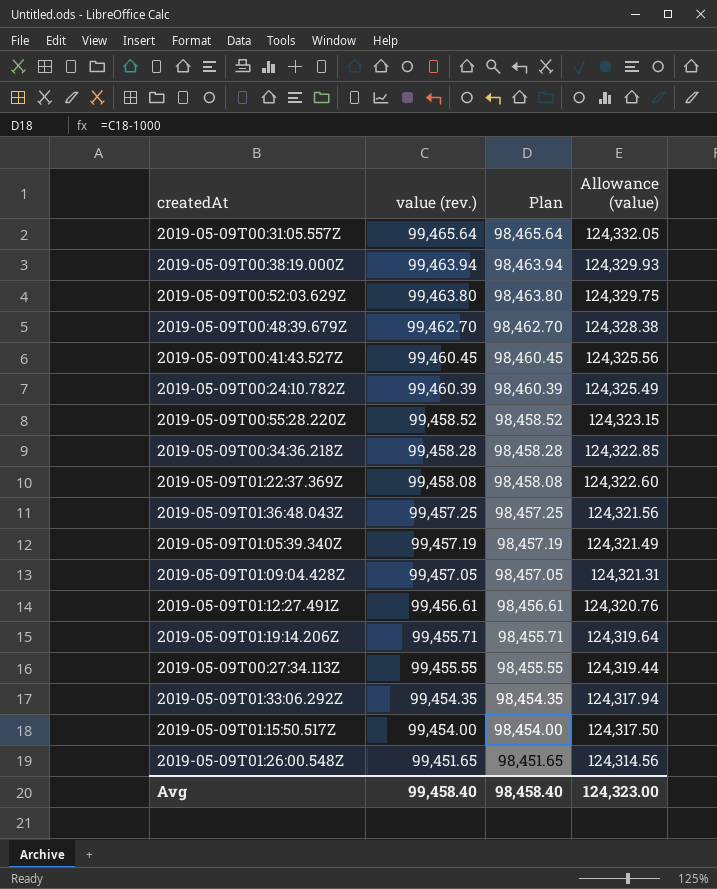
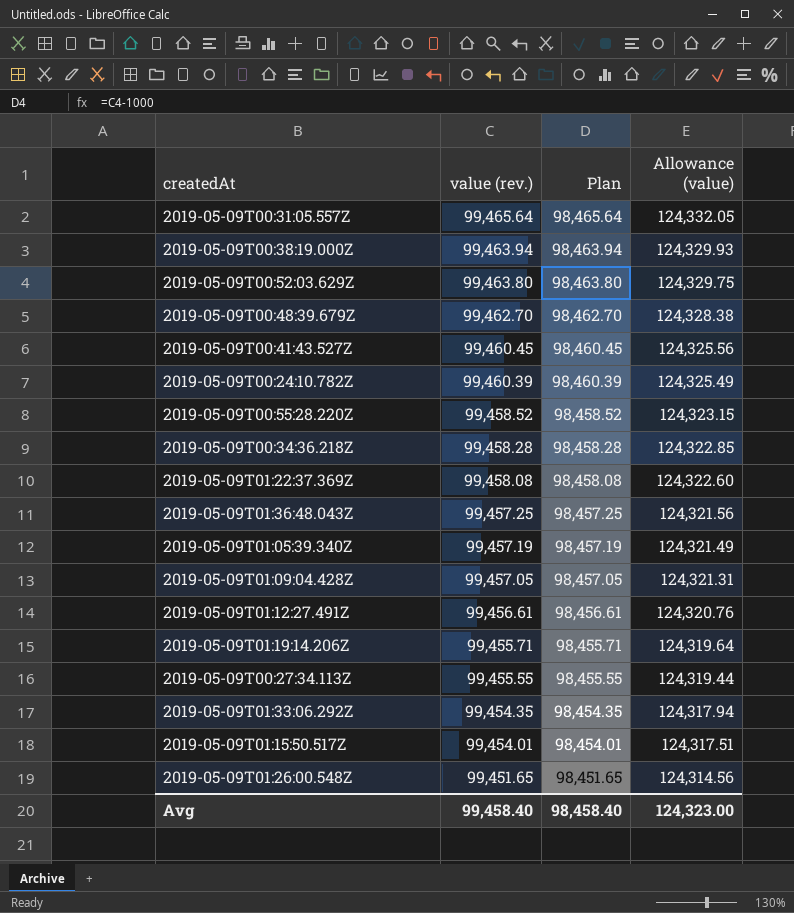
2019-05-09T01:15:50.517Z | value (rev.): 99,454.00 -> 99,454.01
2019-05-09T01:15:50.517Z | Plan: 98,454.00 -> 98,454.01
2019-05-09T01:15:50.517Z | Allowance (value): 124,317.50 -> 124,317.51

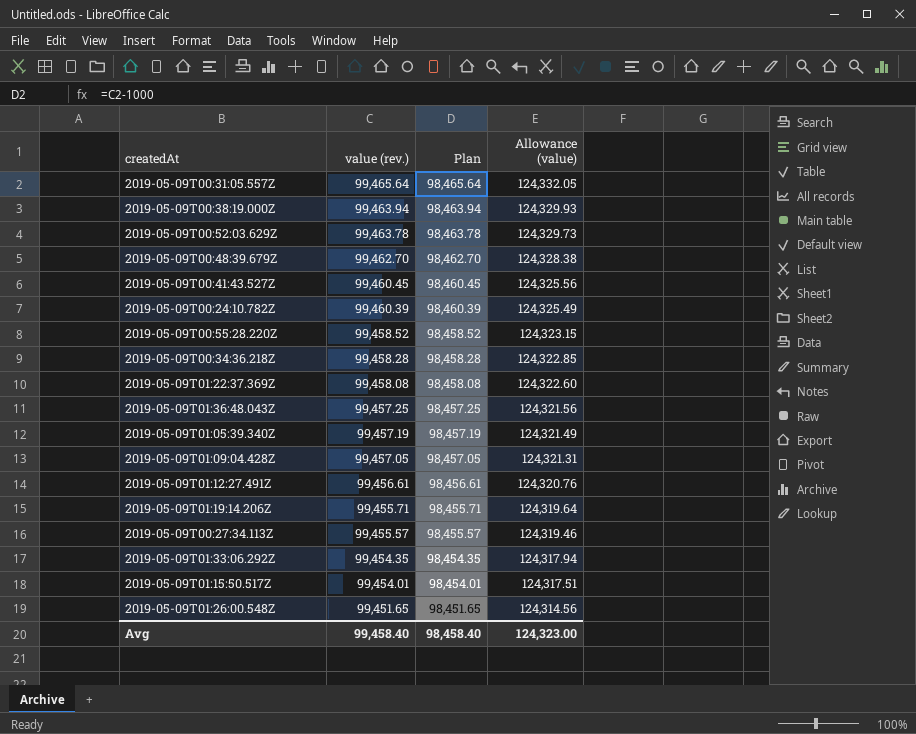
2019-05-09T00:52:03.629Z | value (rev.): 99,463.80 -> 99,463.78
2019-05-09T00:52:03.629Z | Plan: 98,463.80 -> 98,463.78
2019-05-09T00:52:03.629Z | Allowance (value): 124,329.75 -> 124,329.73
2019-05-09T00:27:34.113Z | value (rev.): 99,455.55 -> 99,455.57
2019-05-09T00:27:34.113Z | Plan: 98,455.55 -> 98,455.57
2019-05-09T00:27:34.113Z | Allowance (value): 124,319.44 -> 124,319.46

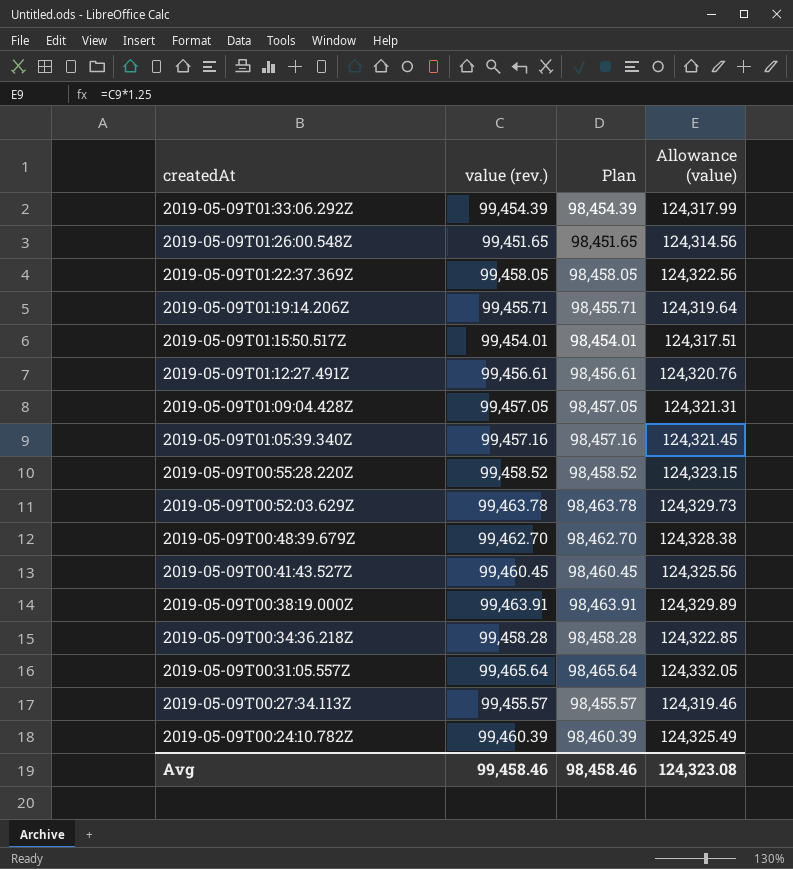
row order: value (rev.) descending -> createdAt descending
row 2019-05-09T01:36:48.043Z: 99,457.25 | 98,457.25 | 124,321.56 -> none
2019-05-09T01:33:06.292Z | value (rev.): 99,454.35 -> 99,454.39
2019-05-09T01:33:06.292Z | Plan: 98,454.35 -> 98,454.39
2019-05-09T01:33:06.292Z | Allowance (value): 124,317.94 -> 124,317.99
2019-05-09T01:22:37.369Z | value (rev.): 99,458.08 -> 99,458.05
2019-05-09T01:22:37.369Z | Plan: 98,458.08 -> 98,458.05
2019-05-09T01:22:37.369Z | Allowance (value): 124,322.60 -> 124,322.56
2019-05-09T01:05:39.340Z | value (rev.): 99,457.19 -> 99,457.16
2019-05-09T01:05:39.340Z | Plan: 98,457.19 -> 98,457.16
2019-05-09T01:05:39.340Z | Allowance (value): 124,321.49 -> 124,321.45
2019-05-09T00:38:19.000Z | value (rev.): 99,463.94 -> 99,463.91
2019-05-09T00:38:19.000Z | Plan: 98,463.94 -> 98,463.91
2019-05-09T00:38:19.000Z | Allowance (value): 124,329.93 -> 124,329.89
Avg | value (rev.): 99,458.40 -> 99,458.46
Avg | Plan: 98,458.40 -> 98,458.46
Avg | Allowance (value): 124,323.00 -> 124,323.08

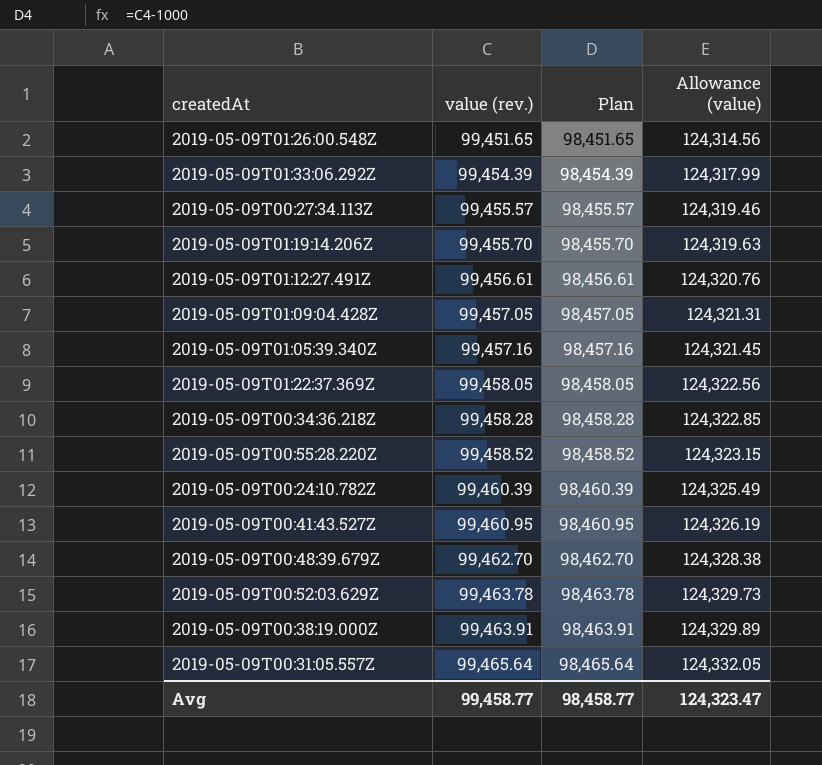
row order: createdAt descending -> value (rev.) ascending
row 2019-05-09T01:15:50.517Z: 99,454.01 | 98,454.01 | 124,317.51 -> none
2019-05-09T01:19:14.206Z | value (rev.): 99,455.71 -> 99,455.70
2019-05-09T01:19:14.206Z | Plan: 98,455.71 -> 98,455.70
2019-05-09T01:19:14.206Z | Allowance (value): 124,319.64 -> 124,319.63
2019-05-09T00:41:43.527Z | value (rev.): 99,460.45 -> 99,460.95
2019-05-09T00:41:43.527Z | Plan: 98,460.45 -> 98,460.95
2019-05-09T00:41:43.527Z | Allowance (value): 124,325.56 -> 124,326.19
Avg | value (rev.): 99,458.46 -> 99,458.77
Avg | Plan: 98,458.46 -> 98,458.77
Avg | Allowance (value): 124,323.08 -> 124,323.47

